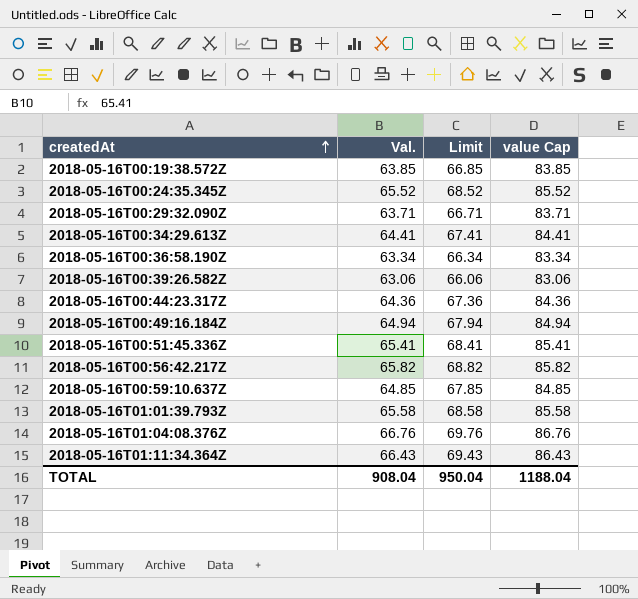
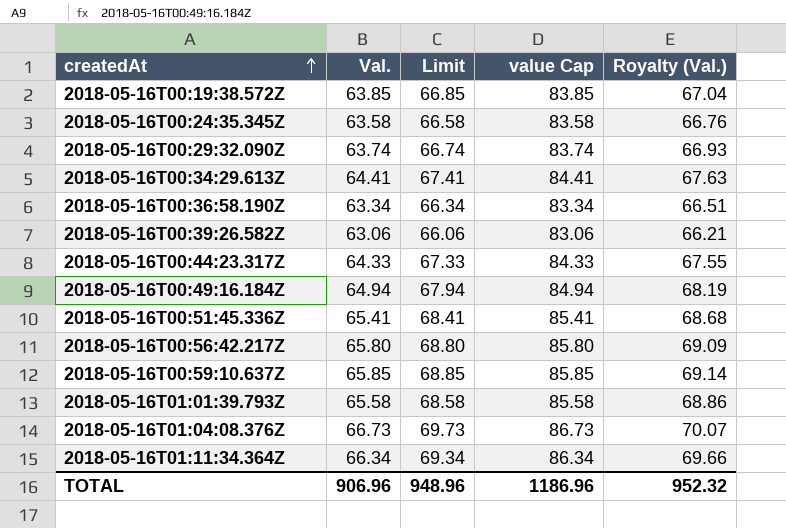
column Royalty (Val.) | formula: none -> [Val.] * 1.05
2018-05-16T00:24:35.345Z | Val.: 65.52 -> 63.58
2018-05-16T00:24:35.345Z | Limit: 68.52 -> 66.58
2018-05-16T00:24:35.345Z | value Cap: 85.52 -> 83.58
2018-05-16T00:29:32.090Z | Val.: 63.71 -> 63.74
2018-05-16T00:29:32.090Z | Limit: 66.71 -> 66.74
2018-05-16T00:29:32.090Z | value Cap: 83.71 -> 83.74
2018-05-16T00:44:23.317Z | Val.: 64.36 -> 64.33
2018-05-16T00:44:23.317Z | Limit: 67.36 -> 67.33
2018-05-16T00:44:23.317Z | value Cap: 84.36 -> 84.33
2018-05-16T00:56:42.217Z | Val.: 65.82 -> 65.80
2018-05-16T00:56:42.217Z | Limit: 68.82 -> 68.80
2018-05-16T00:56:42.217Z | value Cap: 85.82 -> 85.80
2018-05-16T00:59:10.637Z | Val.: 64.85 -> 65.85
2018-05-16T00:59:10.637Z | Limit: 67.85 -> 68.85
2018-05-16T00:59:10.637Z | value Cap: 84.85 -> 85.85
2018-05-16T01:04:08.376Z | Val.: 66.76 -> 66.73
2018-05-16T01:04:08.376Z | Limit: 69.76 -> 69.73
2018-05-16T01:04:08.376Z | value Cap: 86.76 -> 86.73
2018-05-16T01:11:34.364Z | Val.: 66.43 -> 66.34
2018-05-16T01:11:34.364Z | Limit: 69.43 -> 69.34
2018-05-16T01:11:34.364Z | value Cap: 86.43 -> 86.34
TOTAL | Val.: 908.04 -> 906.96
TOTAL | Limit: 950.04 -> 948.96
TOTAL | value Cap: 1188.04 -> 1186.96

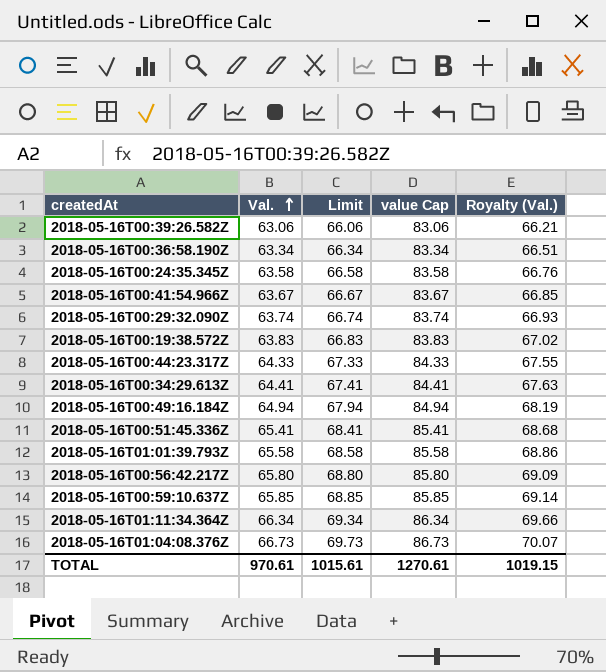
row order: createdAt ascending -> Val. ascending
row 2018-05-16T00:41:54.966Z: none -> 63.67 | 66.67 | 83.67 | 66.85
2018-05-16T00:19:38.572Z | Val.: 63.85 -> 63.83
2018-05-16T00:19:38.572Z | Limit: 66.85 -> 66.83
2018-05-16T00:19:38.572Z | value Cap: 83.85 -> 83.83
2018-05-16T00:19:38.572Z | Royalty (Val.): 67.04 -> 67.02
TOTAL | Val.: 906.96 -> 970.61
TOTAL | Limit: 948.96 -> 1015.61
TOTAL | value Cap: 1186.96 -> 1270.61
TOTAL | Royalty (Val.): 952.32 -> 1019.15

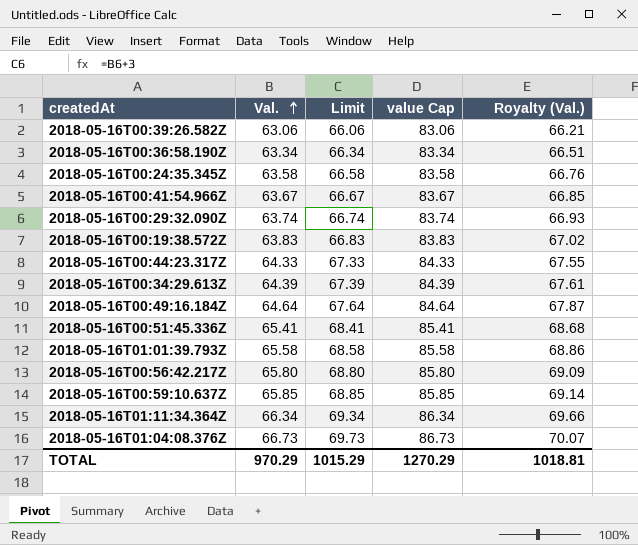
2018-05-16T00:34:29.613Z | Val.: 64.41 -> 64.39
2018-05-16T00:34:29.613Z | Limit: 67.41 -> 67.39
2018-05-16T00:34:29.613Z | value Cap: 84.41 -> 84.39
2018-05-16T00:34:29.613Z | Royalty (Val.): 67.63 -> 67.61
2018-05-16T00:49:16.184Z | Val.: 64.94 -> 64.64
2018-05-16T00:49:16.184Z | Limit: 67.94 -> 67.64
2018-05-16T00:49:16.184Z | value Cap: 84.94 -> 84.64
2018-05-16T00:49:16.184Z | Royalty (Val.): 68.19 -> 67.87
TOTAL | Val.: 970.61 -> 970.29
TOTAL | Limit: 1015.61 -> 1015.29
TOTAL | value Cap: 1270.61 -> 1270.29
TOTAL | Royalty (Val.): 1019.15 -> 1018.81

